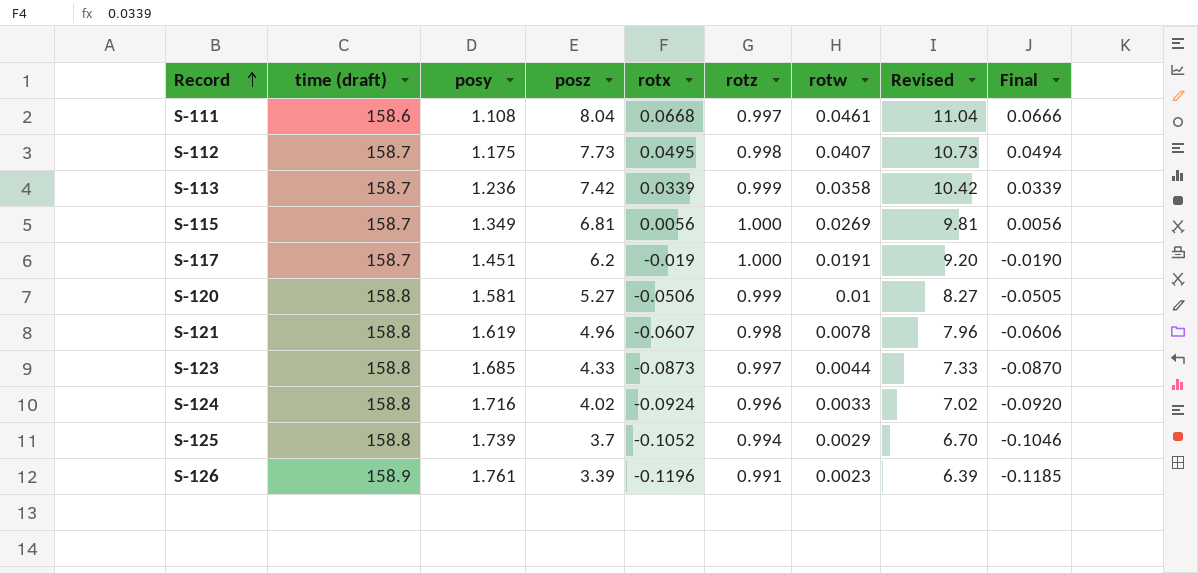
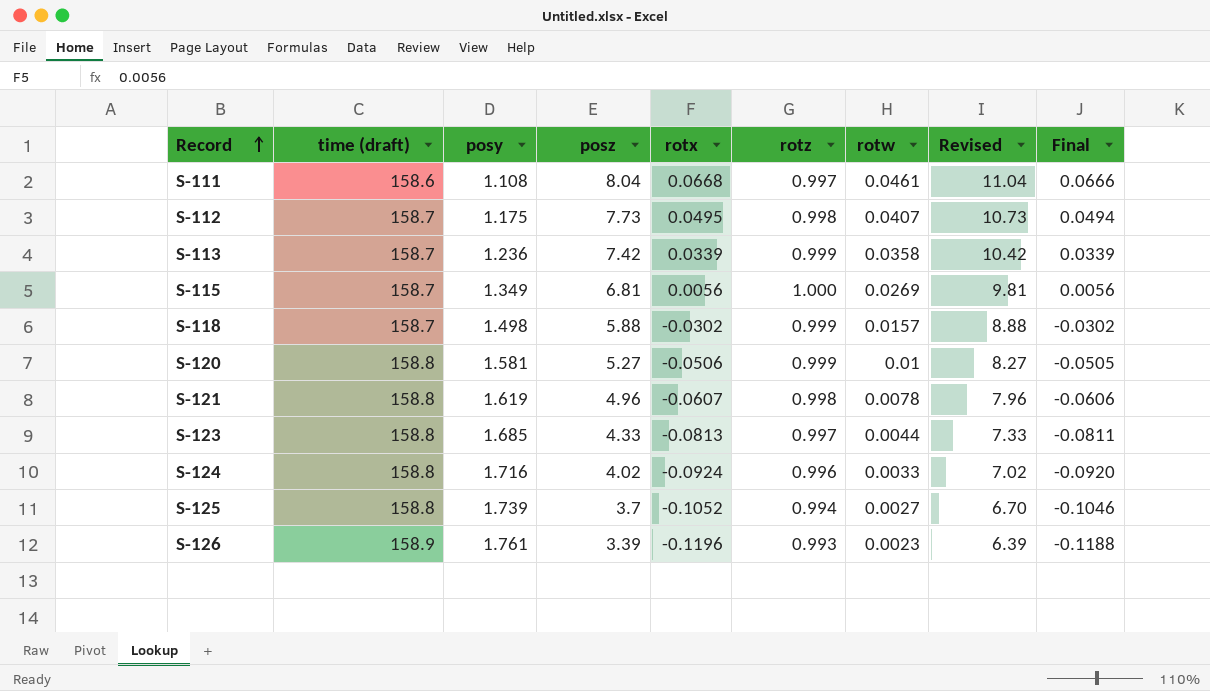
row S-117: 158.7 | 1.451 | 6.2 | -0.019 | 1.000 | 0.0191 | 9.20 | -0.0190 -> none
row S-118: none -> 158.7 | 1.498 | 5.88 | -0.0302 | 0.999 | 0.0157 | 8.88 | -0.0302
S-123 | rotx: -0.0873 -> -0.0813
S-123 | Final: -0.0870 -> -0.0811
S-125 | rotw: 0.0029 -> 0.0027
S-126 | rotz: 0.991 -> 0.993
S-126 | Final: -0.1185 -> -0.1188

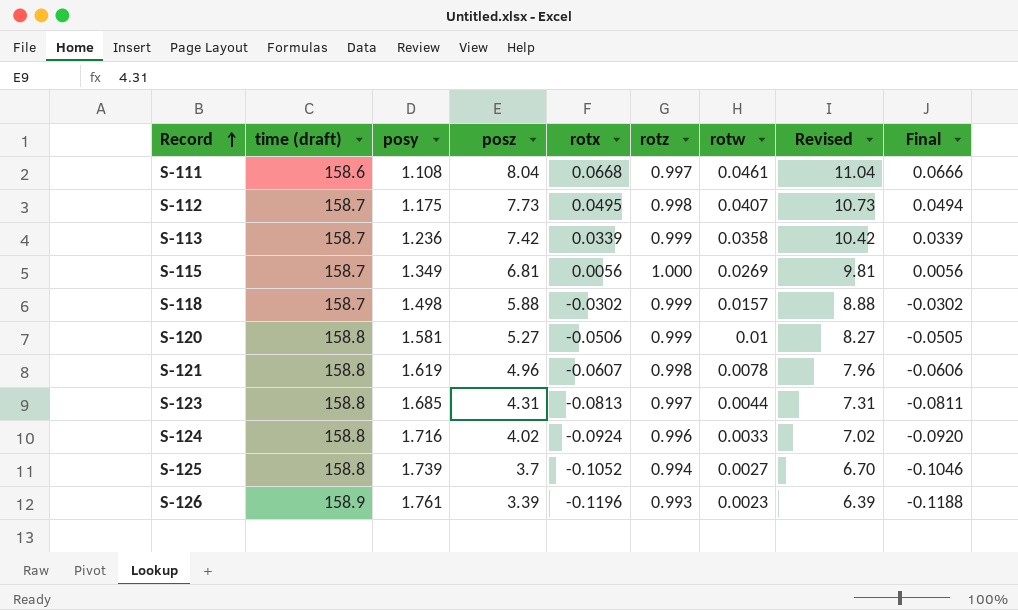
S-123 | posz: 4.33 -> 4.31
S-123 | Revised: 7.33 -> 7.31

